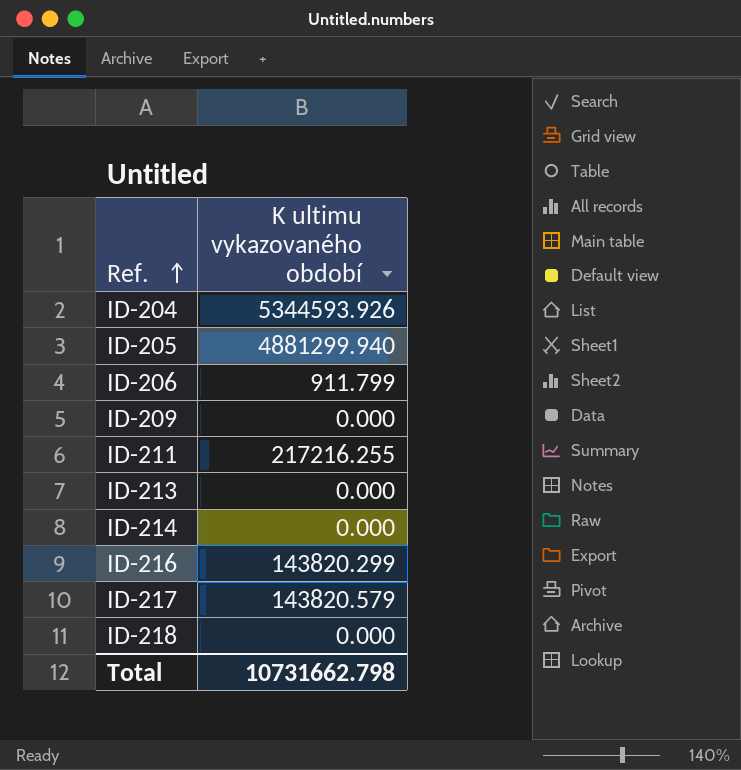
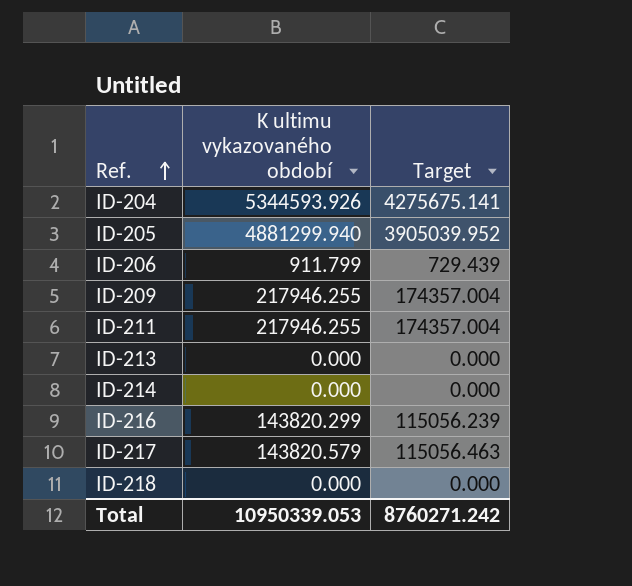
column Target | formula: none -> [K ultimu vykazovaného období] * 0.8
ID-209 | K ultimu vykazovaného období: 0.000 -> 217946.255
ID-211 | K ultimu vykazovaného období: 217216.255 -> 217946.255
Total | K ultimu vykazovaného období: 10731662.798 -> 10950339.053

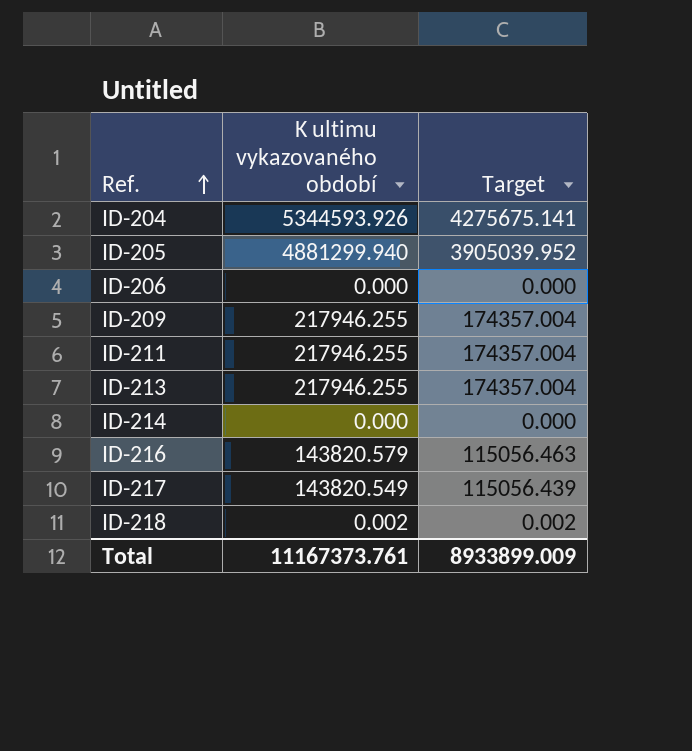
ID-206 | K ultimu vykazovaného období: 911.799 -> 0.000
ID-206 | Target: 729.439 -> 0.000
ID-213 | K ultimu vykazovaného období: 0.000 -> 217946.255
ID-213 | Target: 0.000 -> 174357.004
ID-216 | K ultimu vykazovaného období: 143820.299 -> 143820.579
ID-216 | Target: 115056.239 -> 115056.463
ID-217 | K ultimu vykazovaného období: 143820.579 -> 143820.549
ID-217 | Target: 115056.463 -> 115056.439
ID-218 | K ultimu vykazovaného období: 0.000 -> 0.002
ID-218 | Target: 0.000 -> 0.002
Total | K ultimu vykazovaného období: 10950339.053 -> 11167373.761
Total | Target: 8760271.242 -> 8933899.009

